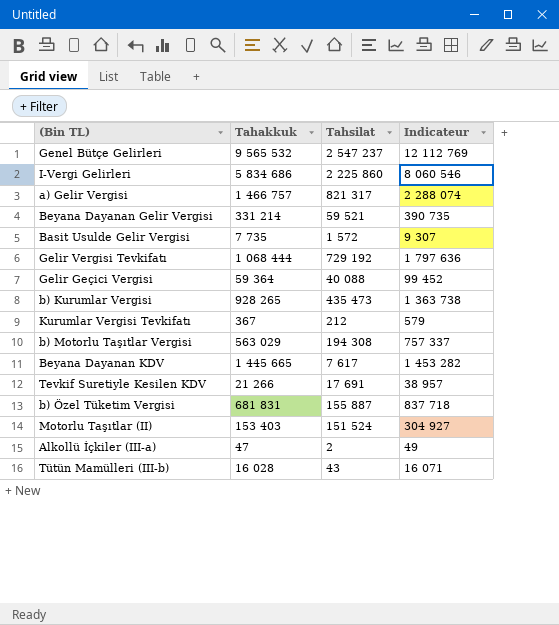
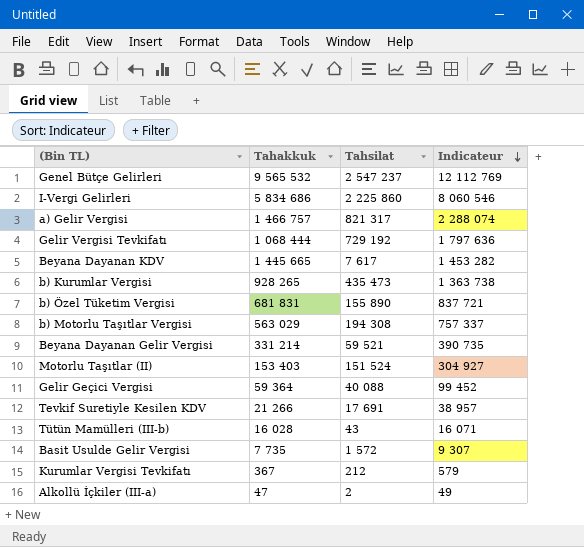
row order: none -> Indicateur descending
b) Özel Tüketim Vergisi | Tahsilat: 155 887 -> 155 890
b) Özel Tüketim Vergisi | Indicateur: 837 718 -> 837 721

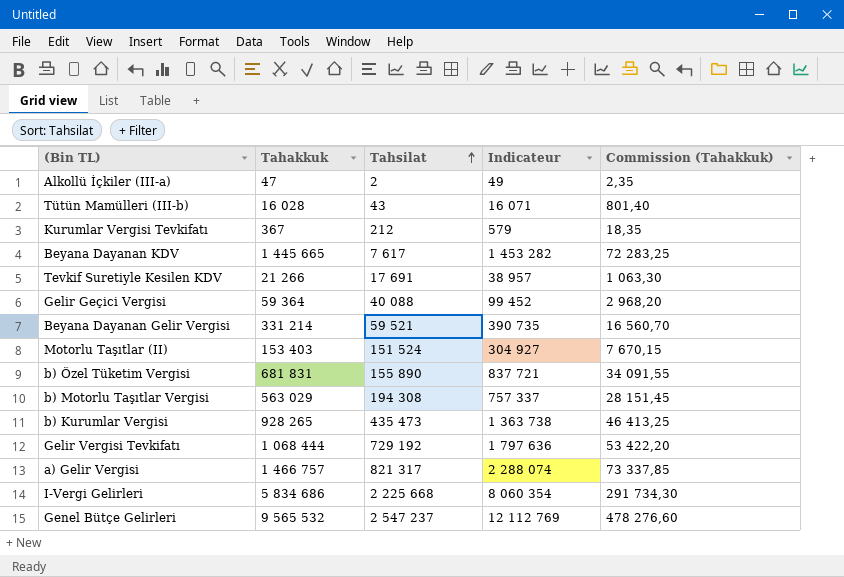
row order: Indicateur descending -> Tahsilat ascending
column Commission (Tahakkuk) | formula: none -> [Tahakkuk] * 0,05
row Basit Usulde Gelir Vergisi: 7 735 | 1 572 | 9 307 -> none
I-Vergi Gelirleri | Tahsilat: 2 225 860 -> 2 225 668
I-Vergi Gelirleri | Indicateur: 8 060 546 -> 8 060 354

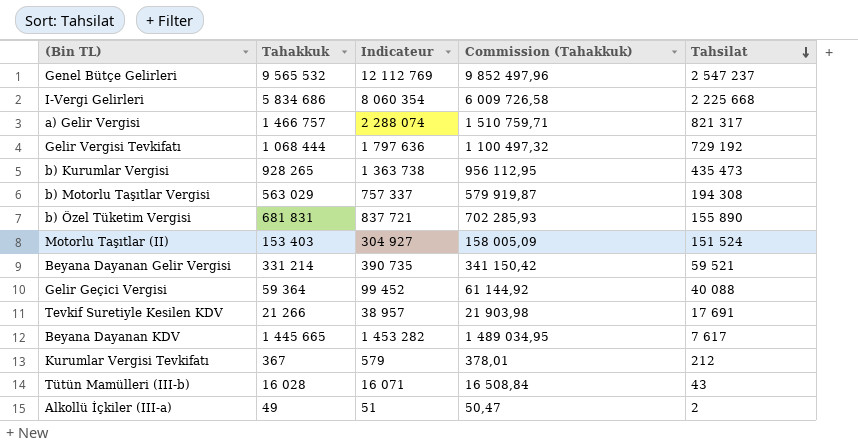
row order: Tahsilat ascending -> Tahsilat descending
column Commission (Tahakkuk) | formula: [Tahakkuk] * 0,05 -> [Tahakkuk] * 1,03
column Tahsilat | position: 3 -> 5
Alkollü İçkiler (III-a) | Tahakkuk: 47 -> 49
Alkollü İçkiler (III-a) | Indicateur: 49 -> 51

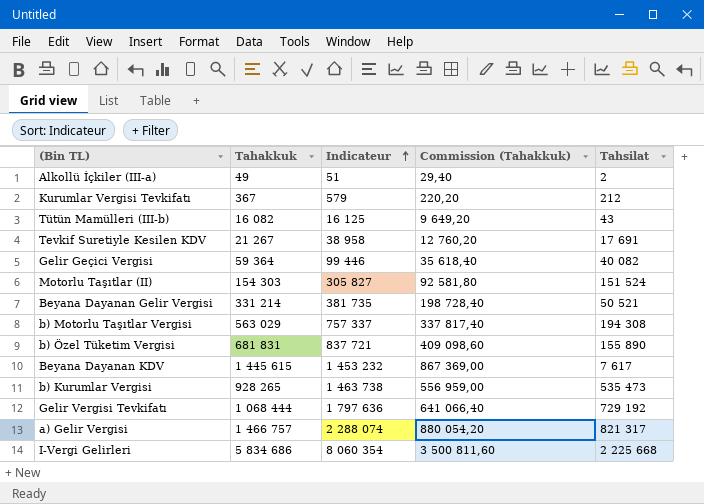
row order: Tahsilat descending -> Indicateur ascending
column Commission (Tahakkuk) | formula: [Tahakkuk] * 1,03 -> [Tahakkuk] * 0,6
row Genel Bütçe Gelirleri: 9 565 532 | 12 112 769 | 9 852 497,96 | 2 547 237 -> none
Tütün Mamülleri (III-b) | Tahakkuk: 16 028 -> 16 082
Tütün Mamülleri (III-b) | Indicateur: 16 071 -> 16 125
Tevkif Suretiyle Kesilen KDV | Tahakkuk: 21 266 -> 21 267
Tevkif Suretiyle Kesilen KDV | Indicateur: 38 957 -> 38 958
Gelir Geçici Vergisi | Indicateur: 99 452 -> 99 446
Gelir Geçici Vergisi | Tahsilat: 40 088 -> 40 082
Motorlu Taşıtlar (II) | Tahakkuk: 153 403 -> 154 303
Motorlu Taşıtlar (II) | Indicateur: 304 927 -> 305 827
Beyana Dayanan Gelir Vergisi | Indicateur: 390 735 -> 381 735
Beyana Dayanan Gelir Vergisi | Tahsilat: 59 521 -> 50 521
Beyana Dayanan KDV | Tahakkuk: 1 445 665 -> 1 445 615
Beyana Dayanan KDV | Indicateur: 1 453 282 -> 1 453 232
b) Kurumlar Vergisi | Indicateur: 1 363 738 -> 1 463 738
b) Kurumlar Vergisi | Tahsilat: 435 473 -> 535 473

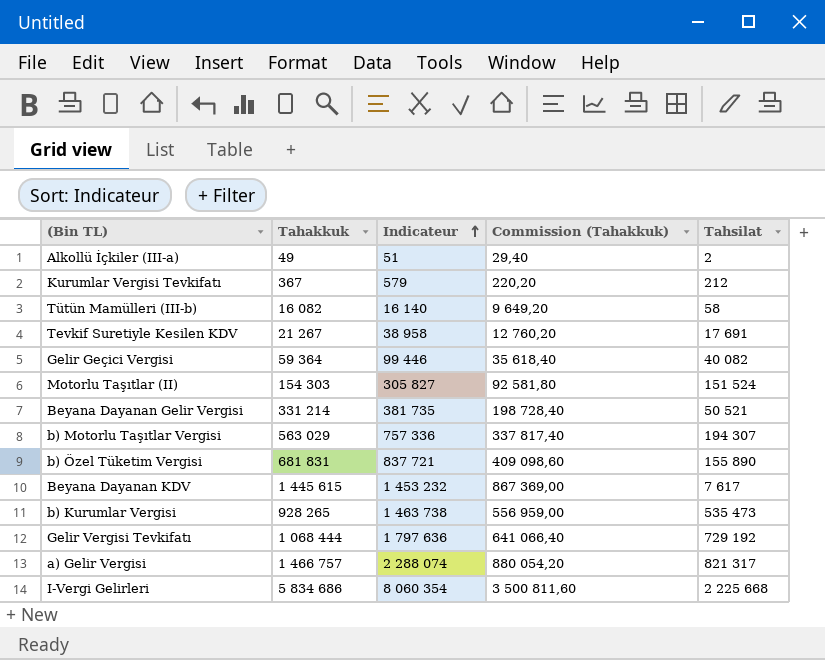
Tütün Mamülleri (III-b) | Indicateur: 16 125 -> 16 140
Tütün Mamülleri (III-b) | Tahsilat: 43 -> 58
b) Motorlu Taşıtlar Vergisi | Indicateur: 757 337 -> 757 336
b) Motorlu Taşıtlar Vergisi | Tahsilat: 194 308 -> 194 307

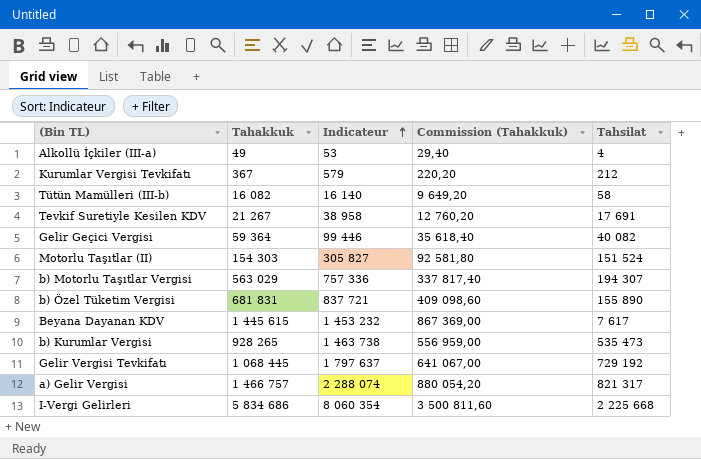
row Beyana Dayanan Gelir Vergisi: 331 214 | 381 735 | 198 728,40 | 50 521 -> none
Alkollü İçkiler (III-a) | Indicateur: 51 -> 53
Alkollü İçkiler (III-a) | Tahsilat: 2 -> 4
Gelir Vergisi Tevkifatı | Tahakkuk: 1 068 444 -> 1 068 445
Gelir Vergisi Tevkifatı | Indicateur: 1 797 636 -> 1 797 637
Gelir Vergisi Tevkifatı | Commission (Tahakkuk): 641 066,40 -> 641 067,00

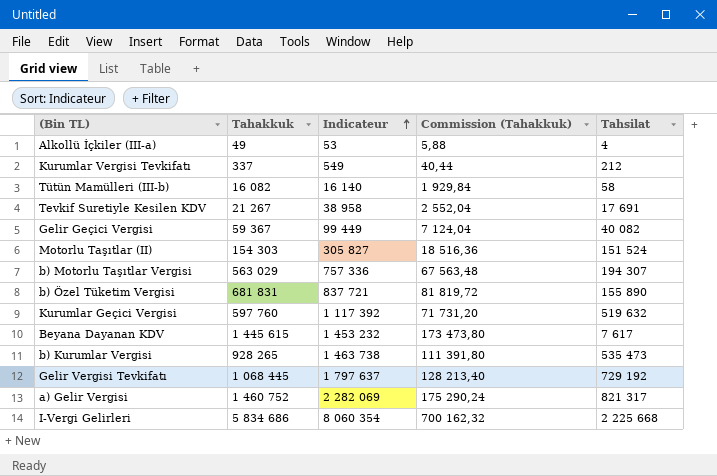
column Commission (Tahakkuk) | formula: [Tahakkuk] * 0,6 -> [Tahakkuk] * 0,12
Kurumlar Vergisi Tevkifatı | Tahakkuk: 367 -> 337
Kurumlar Vergisi Tevkifatı | Indicateur: 579 -> 549
Gelir Geçici Vergisi | Tahakkuk: 59 364 -> 59 367
Gelir Geçici Vergisi | Indicateur: 99 446 -> 99 449
row Kurumlar Geçici Vergisi: none -> 597 760 | 1 117 392 | 71 731,20 | 519 632
a) Gelir Vergisi | Tahakkuk: 1 466 757 -> 1 460 752
a) Gelir Vergisi | Indicateur: 2 288 074 -> 2 282 069

